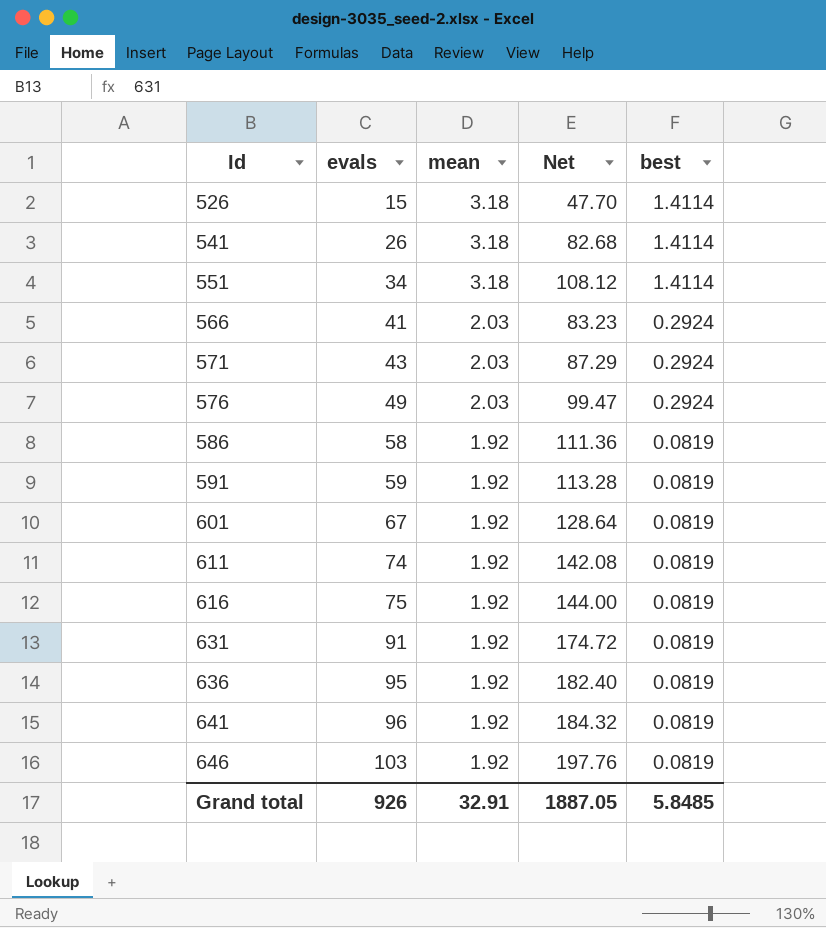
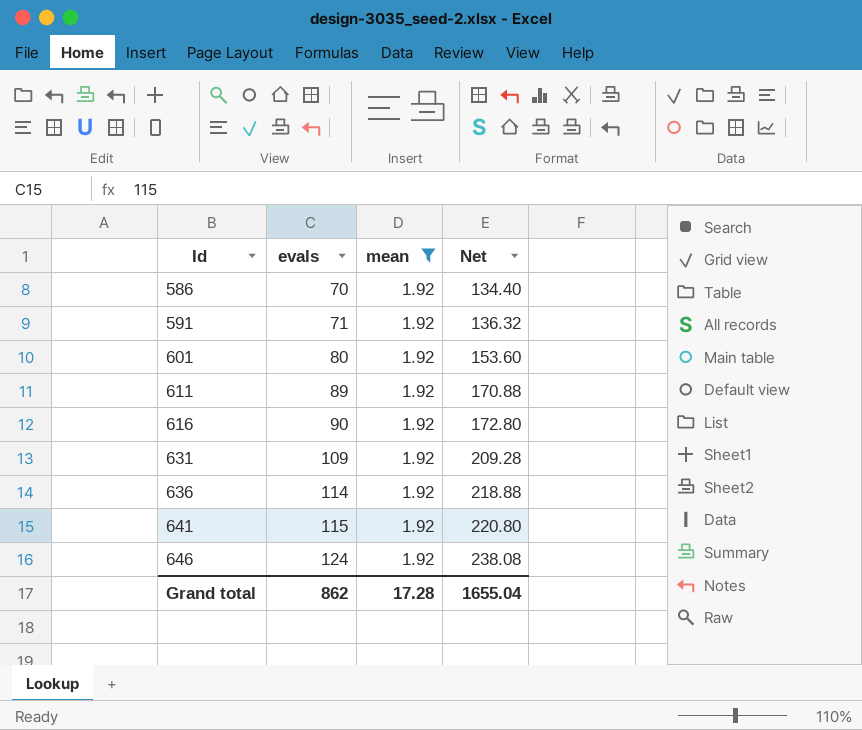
filter: none -> mean = 1.92
column best | position: 5 -> none
586 | evals: 58 -> 70
586 | Net: 111.36 -> 134.40
591 | evals: 59 -> 71
591 | Net: 113.28 -> 136.32
601 | evals: 67 -> 80
601 | Net: 128.64 -> 153.60
611 | evals: 74 -> 89
611 | Net: 142.08 -> 170.88
616 | evals: 75 -> 90
616 | Net: 144.00 -> 172.80
631 | evals: 91 -> 109
631 | Net: 174.72 -> 209.28
636 | evals: 95 -> 114
636 | Net: 182.40 -> 218.88
641 | evals: 96 -> 115
641 | Net: 184.32 -> 220.80
646 | evals: 103 -> 124
646 | Net: 197.76 -> 238.08
Grand total | evals: 926 -> 862
Grand total | mean: 32.91 -> 17.28
Grand total | Net: 1887.05 -> 1655.04

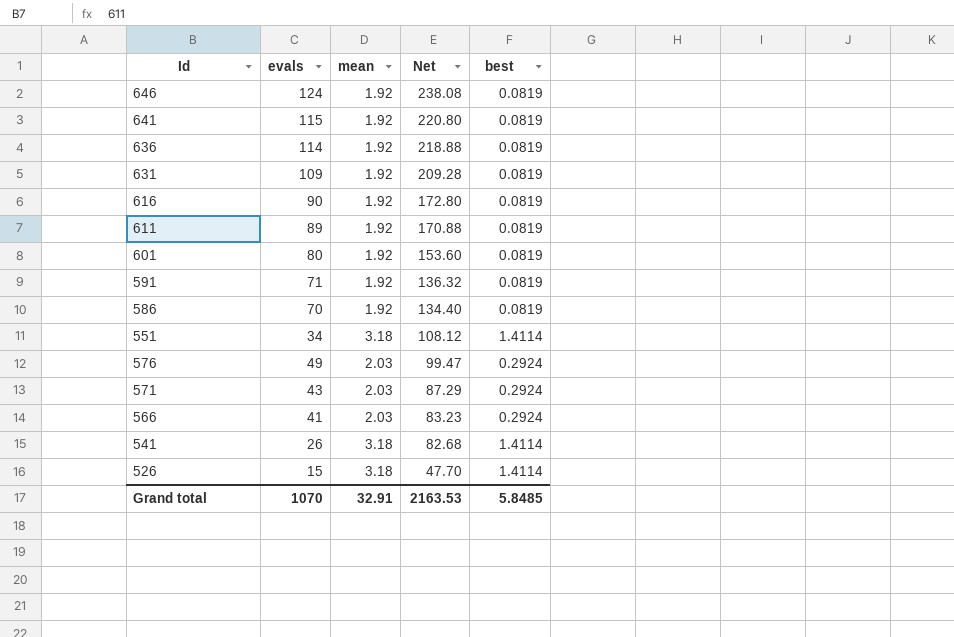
filter: mean = 1.92 -> none
row order: Id ascending -> Net descending
column best | position: none -> 5
Grand total | evals: 862 -> 1070
Grand total | mean: 17.28 -> 32.91
Grand total | Net: 1655.04 -> 2163.53

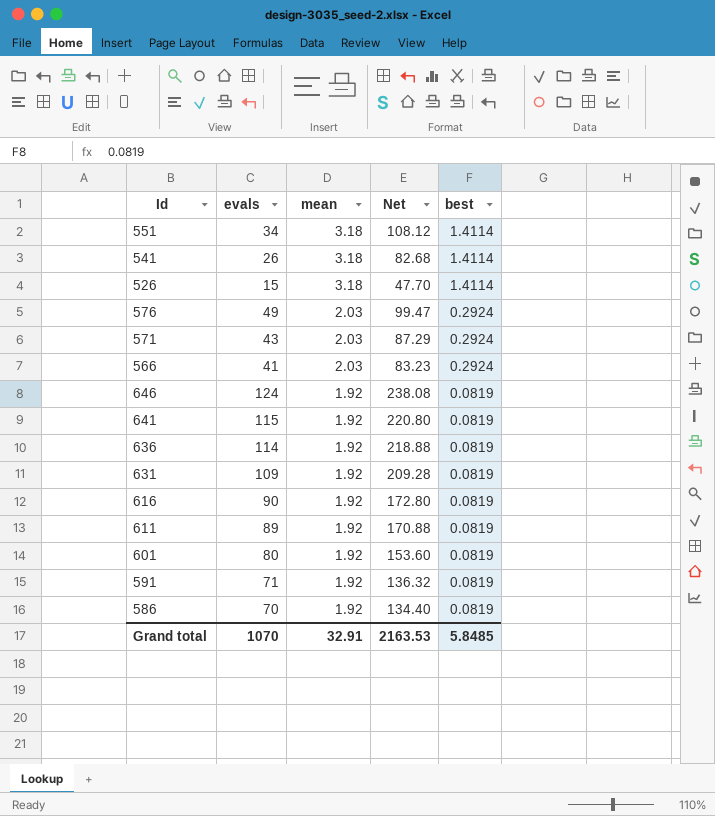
row order: Net descending -> mean descending

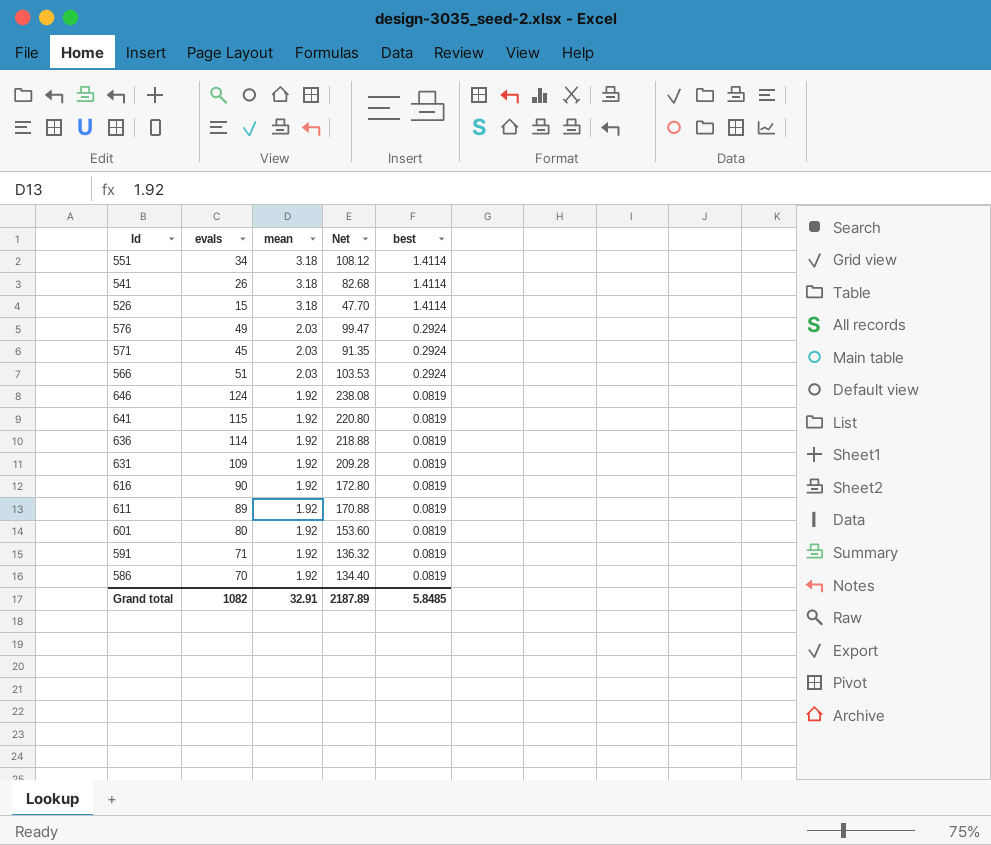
571 | evals: 43 -> 45
571 | Net: 87.29 -> 91.35
566 | evals: 41 -> 51
566 | Net: 83.23 -> 103.53
Grand total | evals: 1070 -> 1082
Grand total | Net: 2163.53 -> 2187.89

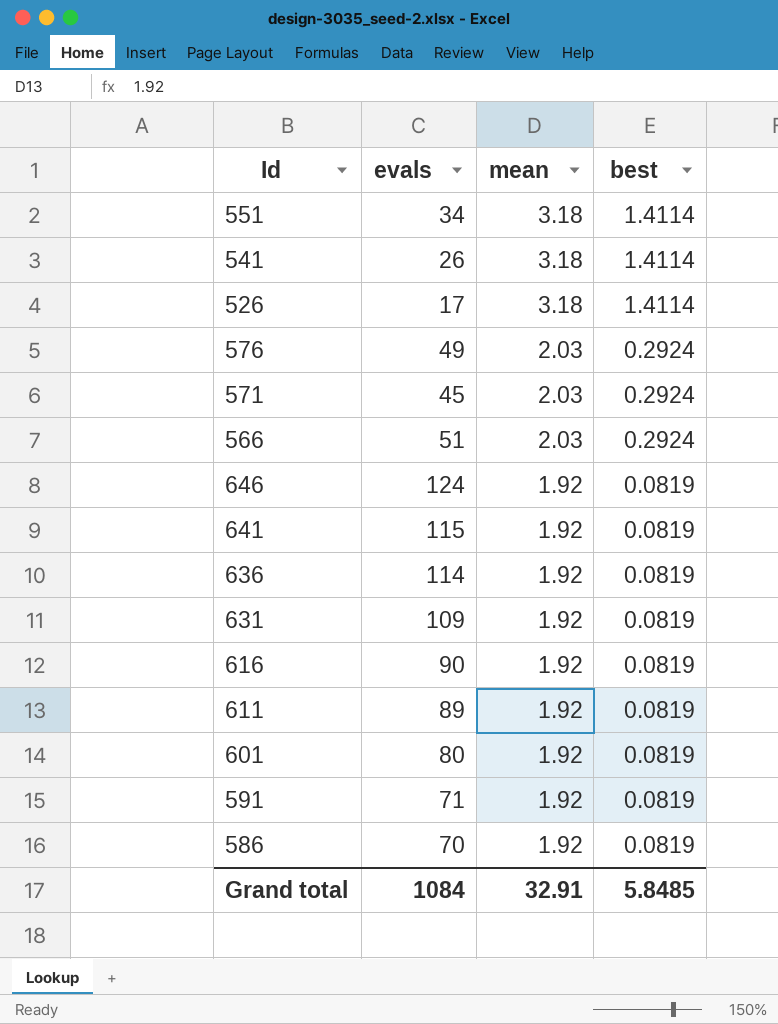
column Net | formula: [evals] * [mean] -> none
526 | evals: 15 -> 17
Grand total | evals: 1082 -> 1084

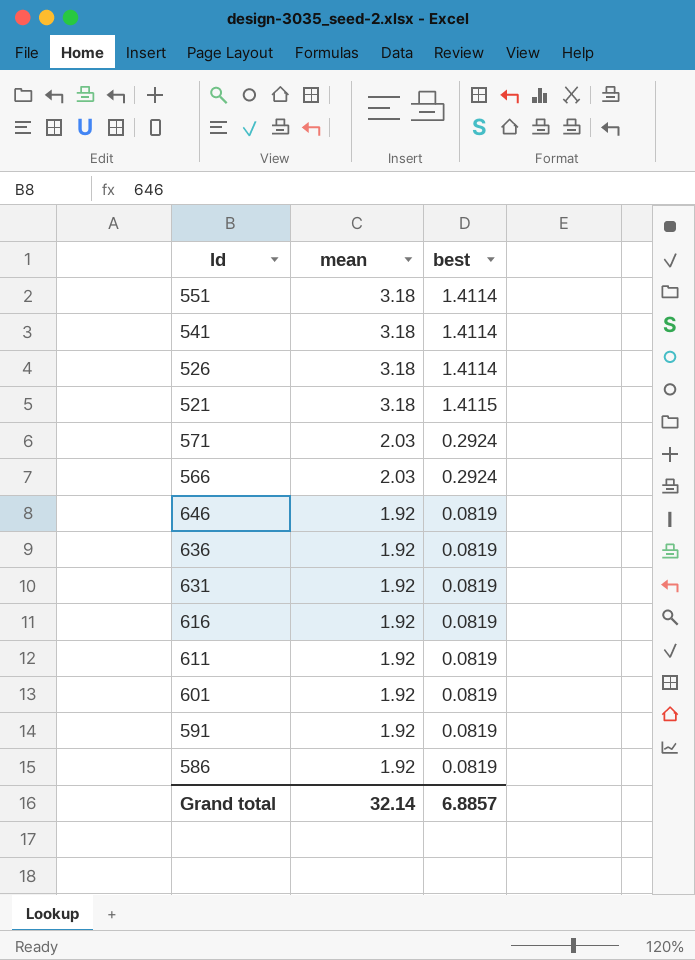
column evals | position: 2 -> none
row 576: 49 | 2.03 | 0.2924 -> none
row 641: 115 | 1.92 | 0.0819 -> none
row 521: none -> 3.18 | 1.4115
Grand total | mean: 32.91 -> 32.14
Grand total | best: 5.8485 -> 6.8857

